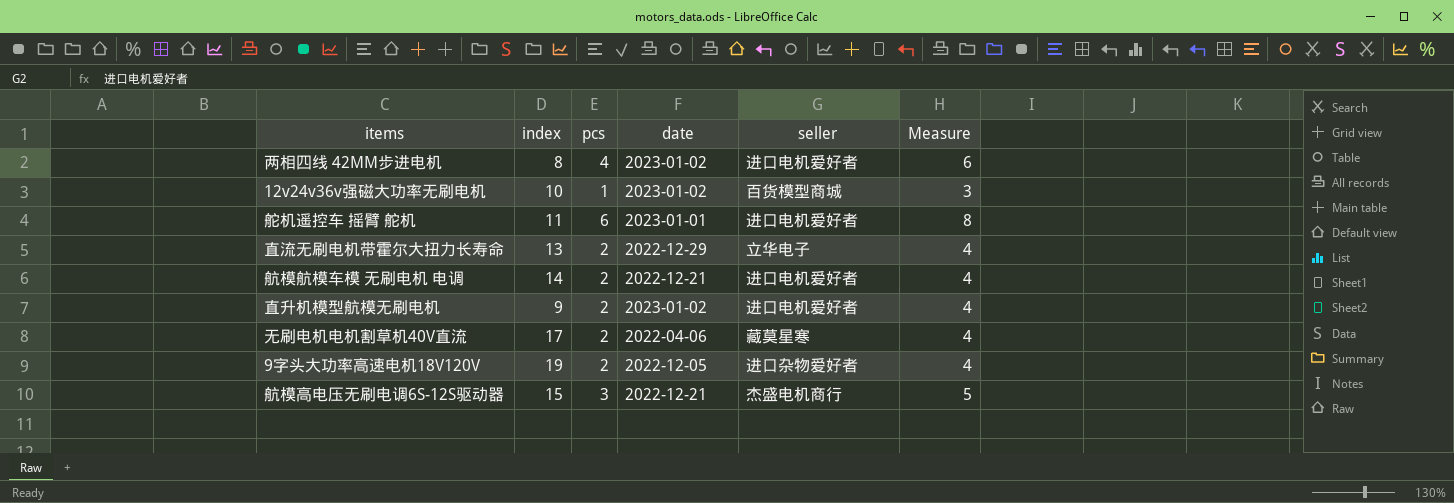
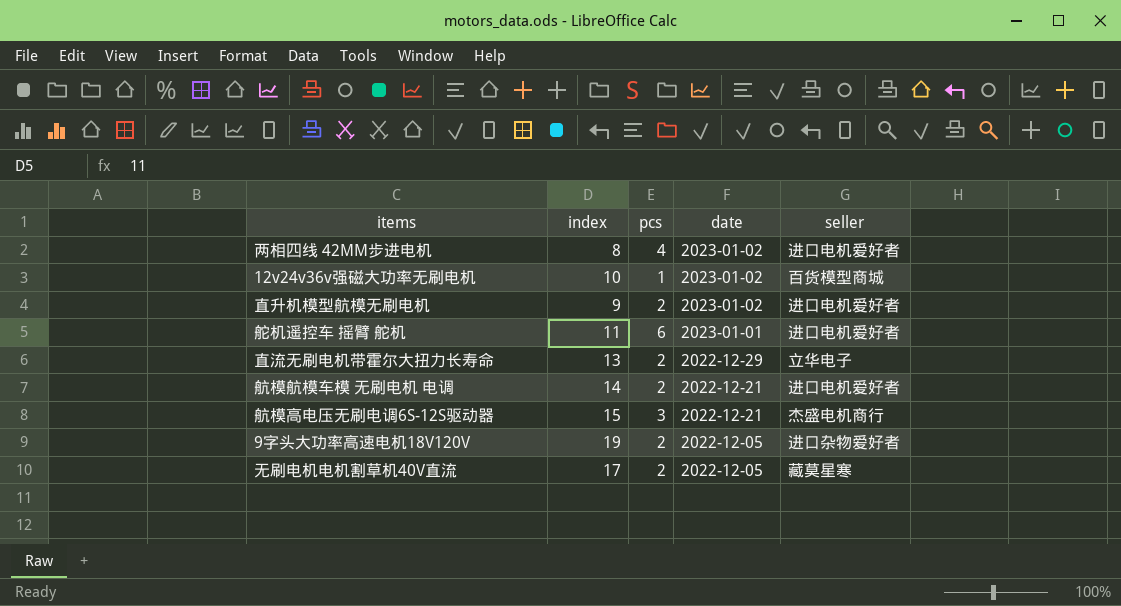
row order: none -> date descending
column Measure | formula: [pcs] + 2 -> none
无刷电机电机割草机40V直流 | date: 2022-04-06 -> 2022-12-05

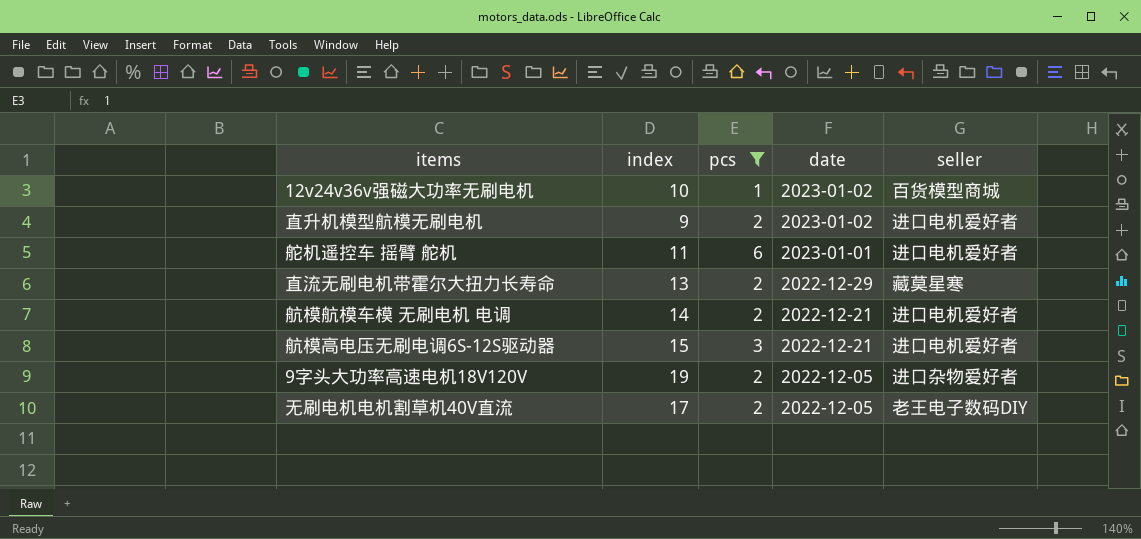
filter: none -> pcs != 4
直流无刷电机带霍尔大扭力长寿命 | seller: 立华电子 -> 藏莫星寒
航模高电压无刷电调6S-12S驱动器 | seller: 杰盛电机商行 -> 进口电机爱好者
无刷电机电机割草机40V直流 | seller: 藏莫星寒 -> 老王电子数码DIY

